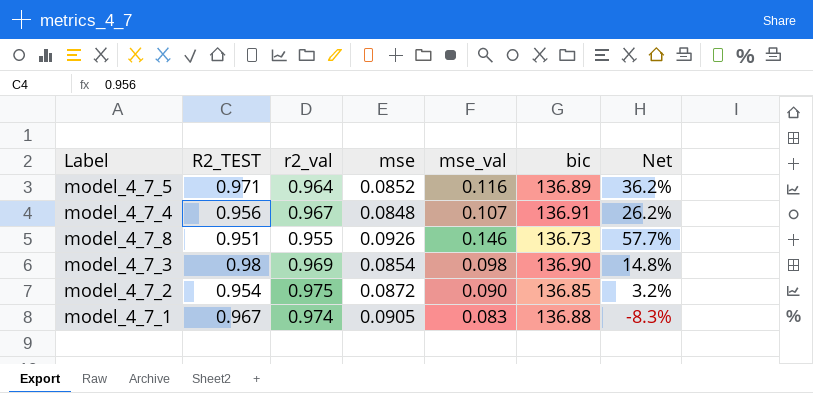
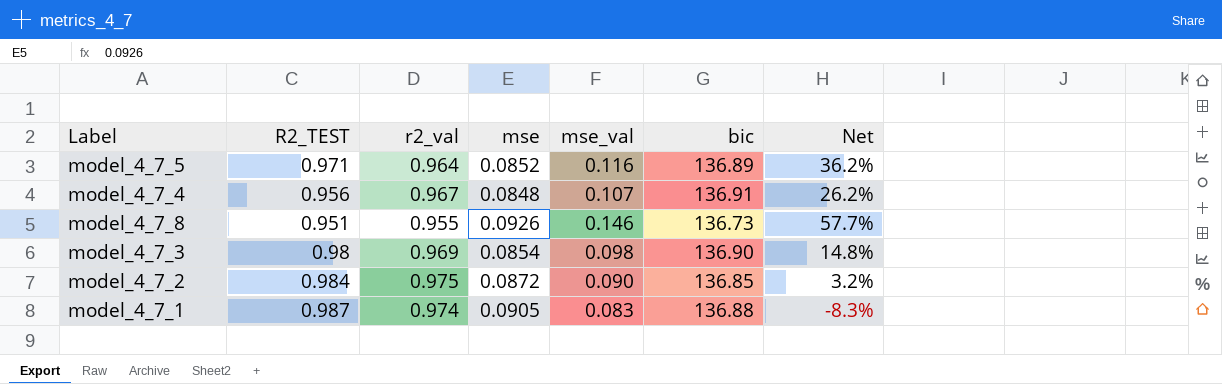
model_4_7_2 | R2_TEST: 0.954 -> 0.984
model_4_7_1 | R2_TEST: 0.967 -> 0.987

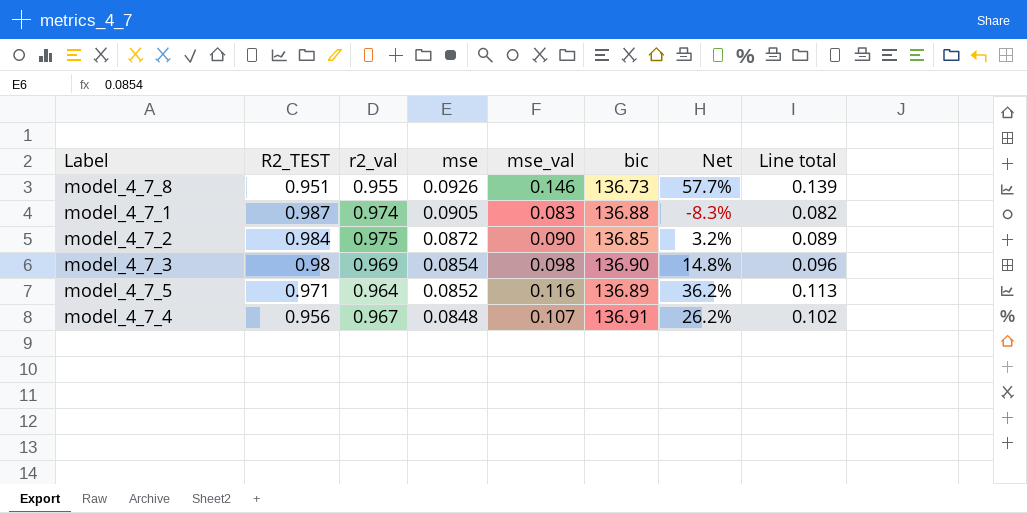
row order: none -> mse descending
column Line total | formula: none -> [R2_TEST] * [mse_val]

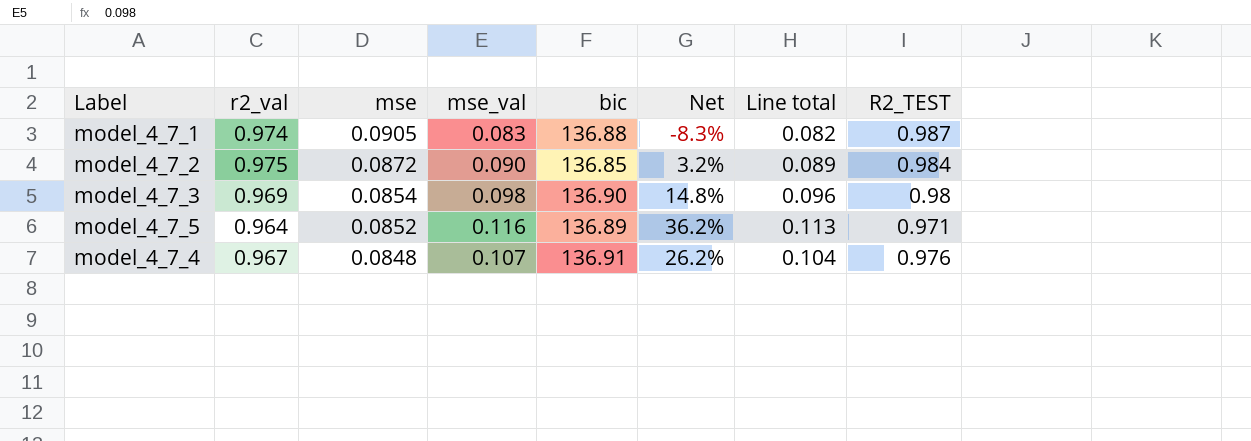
column R2_TEST | position: 2 -> 8
row model_4_7_8: 0.951 | 0.955 | 0.0926 | 0.146 | 136.73 | 57.7% | 0.139 -> none
model_4_7_4 | Line total: 0.102 -> 0.104
model_4_7_4 | R2_TEST: 0.956 -> 0.976

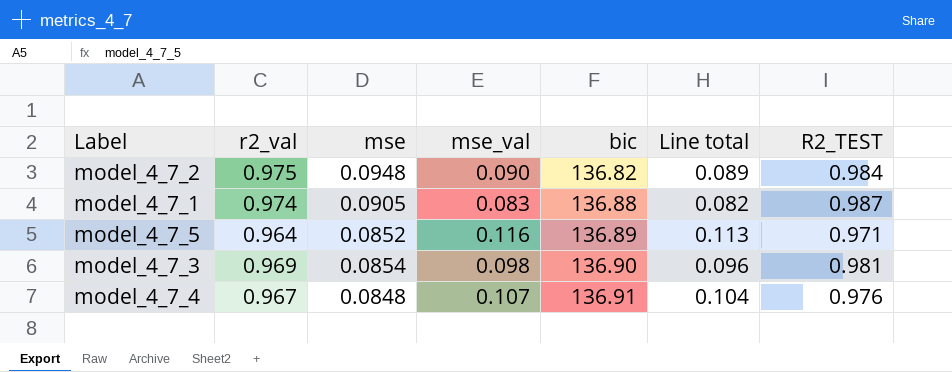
row order: mse descending -> bic ascending
column Net | formula: ([mse_val] - [mse]) / [mse] -> none
model_4_7_2 | mse: 0.0872 -> 0.0948
model_4_7_2 | bic: 136.85 -> 136.82
model_4_7_3 | R2_TEST: 0.98 -> 0.981

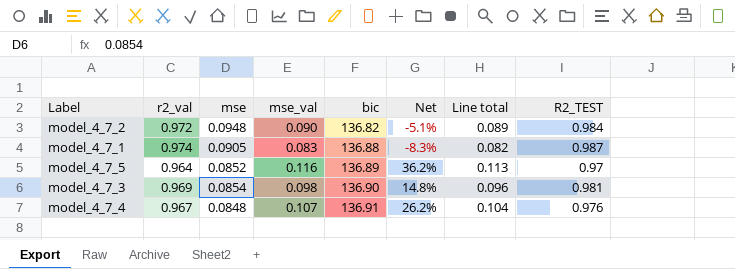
column Net | formula: none -> ([mse_val] - [mse]) / [mse]
model_4_7_2 | r2_val: 0.975 -> 0.972
model_4_7_5 | R2_TEST: 0.971 -> 0.97

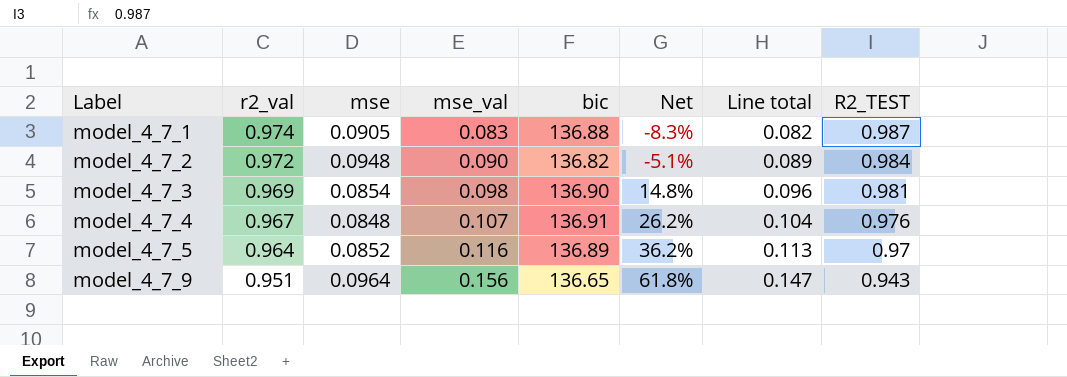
row order: bic ascending -> Label ascending
row model_4_7_9: none -> 0.951 | 0.0964 | 0.156 | 136.65 | 61.8% | 0.147 | 0.943

